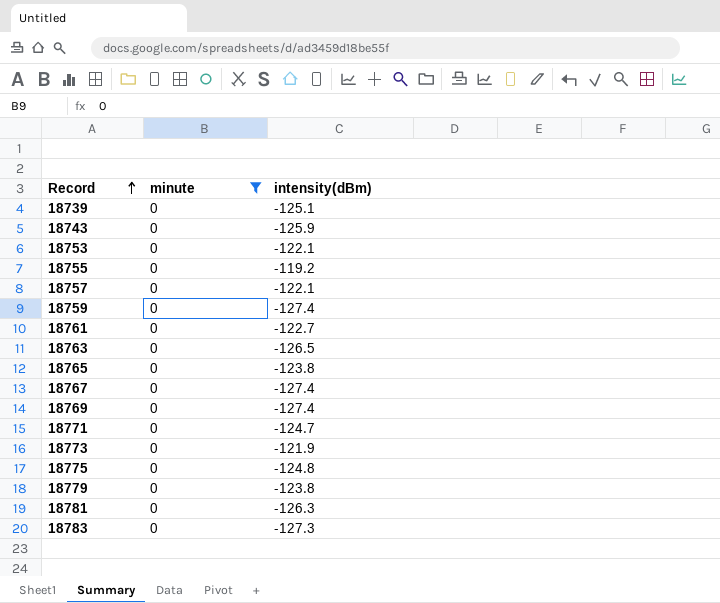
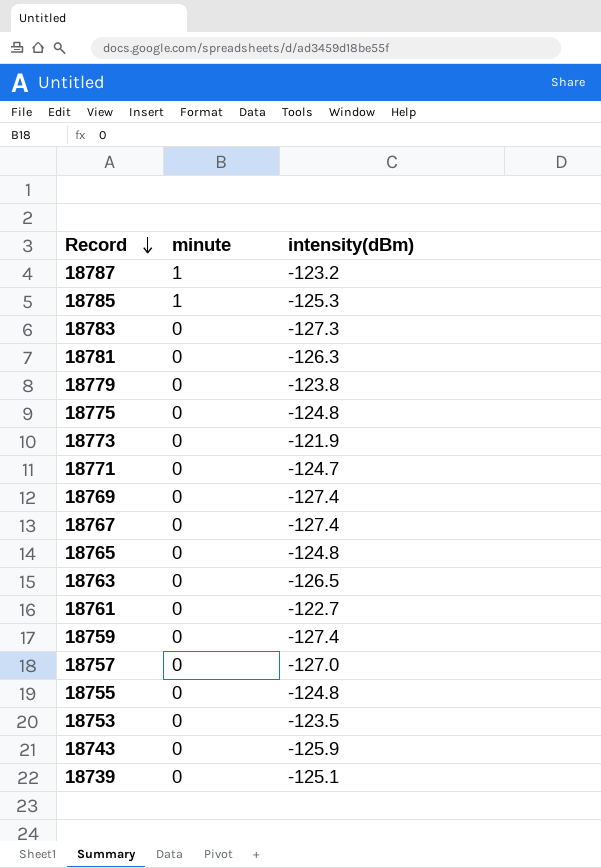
filter: minute = 0 -> none
row order: Record ascending -> Record descending
18765 | intensity(dBm): -123.8 -> -124.8
18757 | intensity(dBm): -122.1 -> -127.0
18755 | intensity(dBm): -119.2 -> -124.8
18753 | intensity(dBm): -122.1 -> -123.5

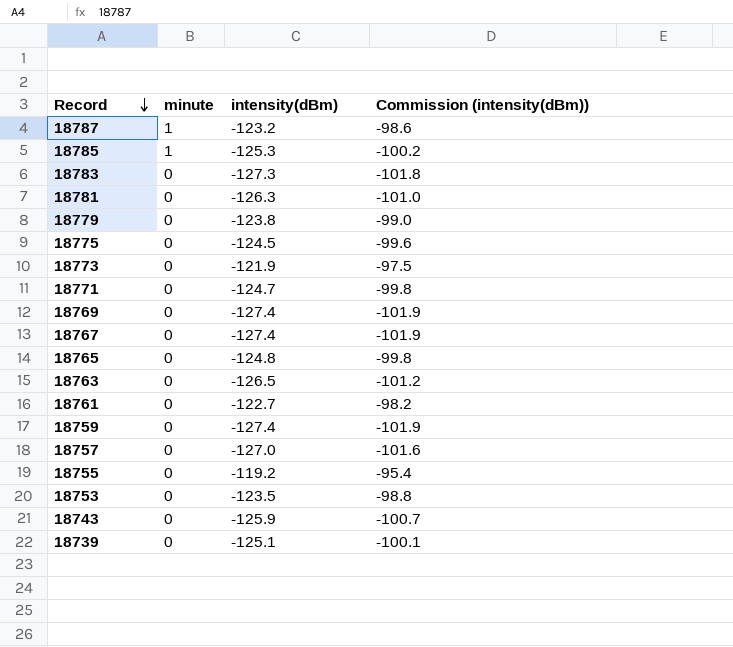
column Commission (intensity(dBm)) | formula: none -> [intensity(dBm)] * 0.8
18775 | intensity(dBm): -124.8 -> -124.5
18755 | intensity(dBm): -124.8 -> -119.2

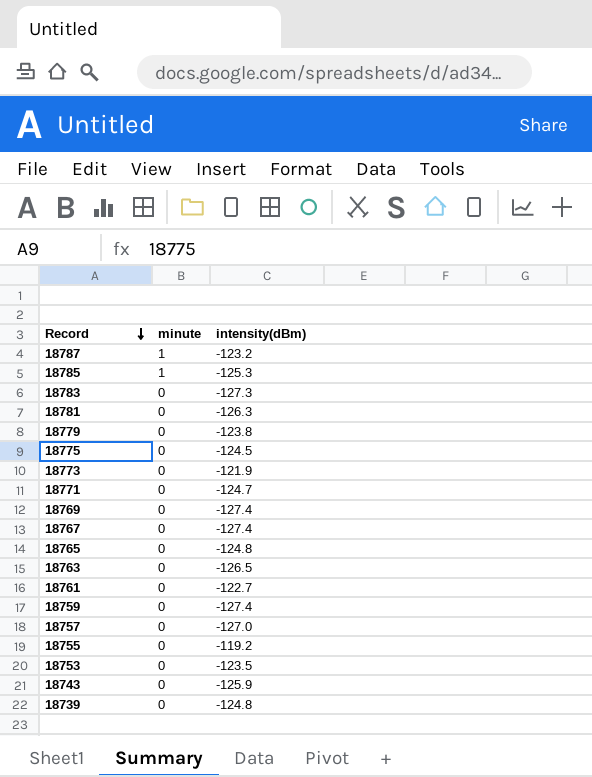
column Commission (intensity(dBm)) | formula: [intensity(dBm)] * 0.8 -> none
18739 | intensity(dBm): -125.1 -> -124.8

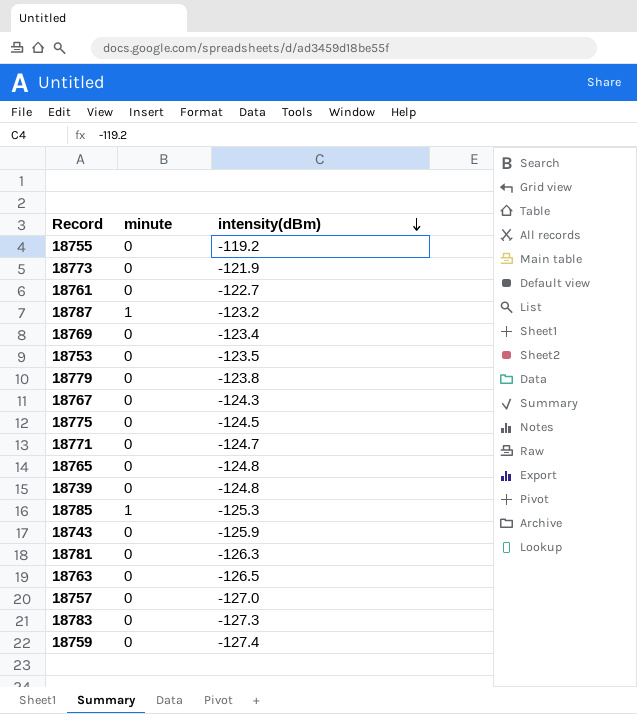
row order: Record descending -> intensity(dBm) descending
18769 | intensity(dBm): -127.4 -> -123.4
18767 | intensity(dBm): -127.4 -> -124.3

